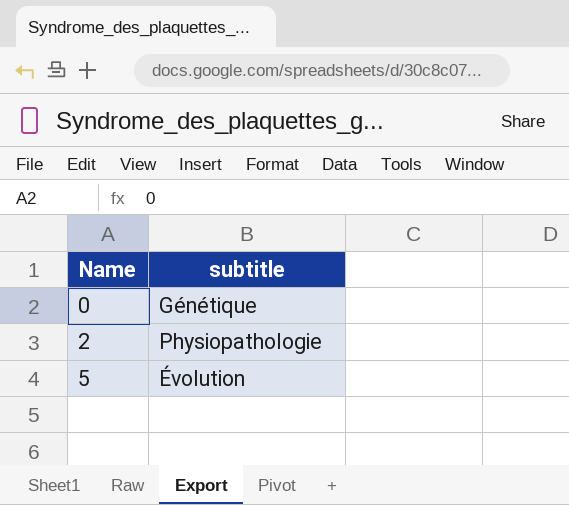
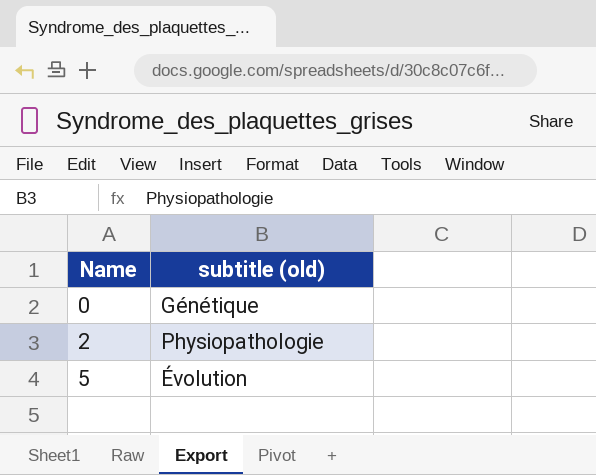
column name: subtitle -> subtitle (old)

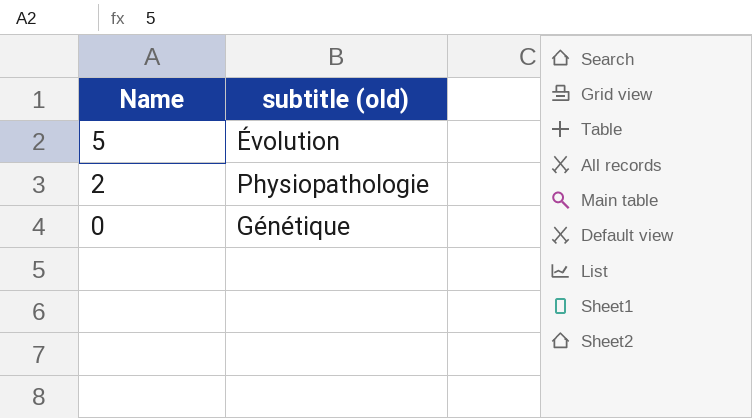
row order: Name ascending -> Name descending

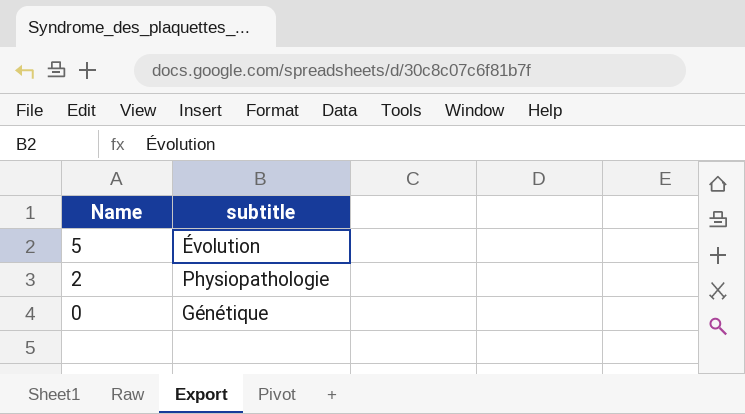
column name: subtitle (old) -> subtitle

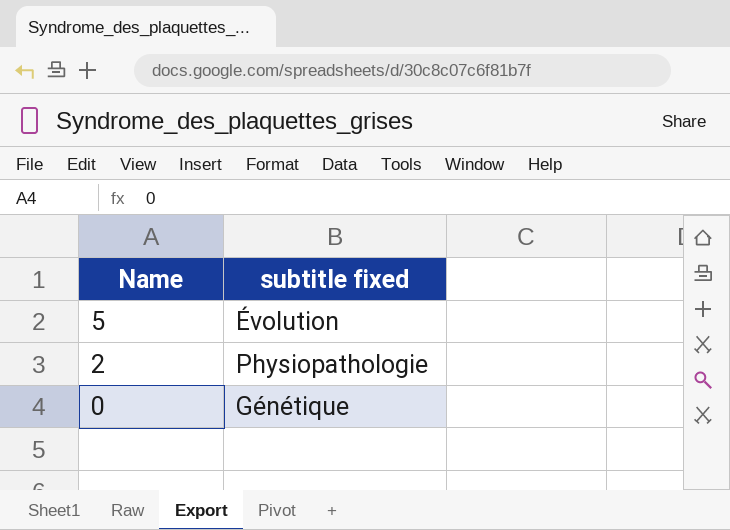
column name: subtitle -> subtitle fixed

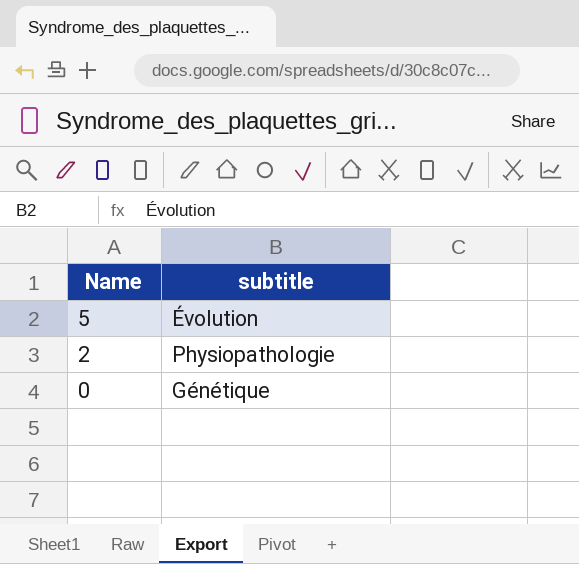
column name: subtitle fixed -> subtitle

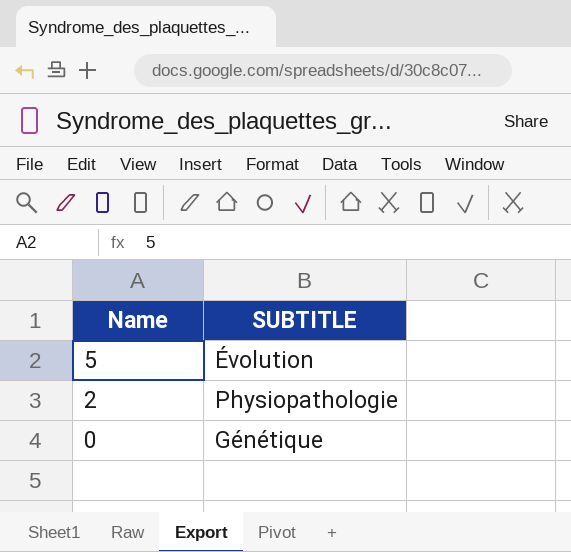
column name: subtitle -> SUBTITLE

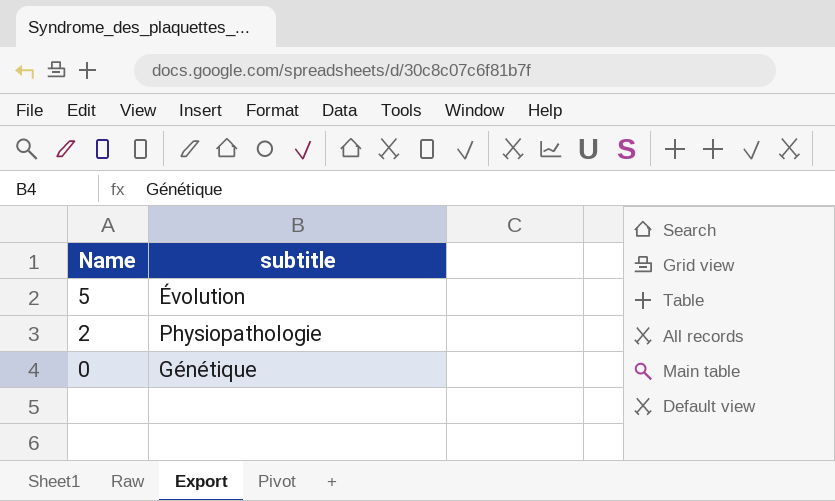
column name: SUBTITLE -> subtitle

